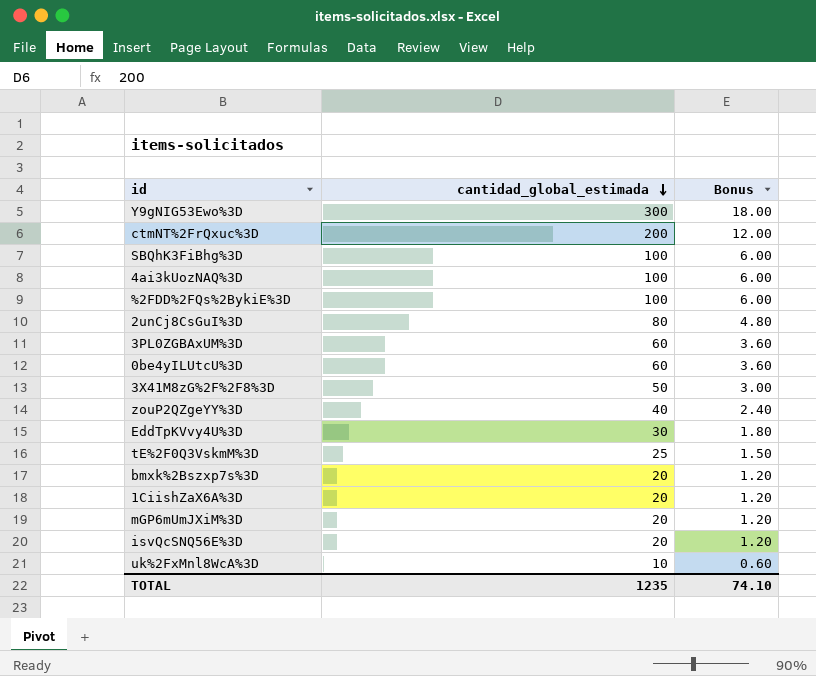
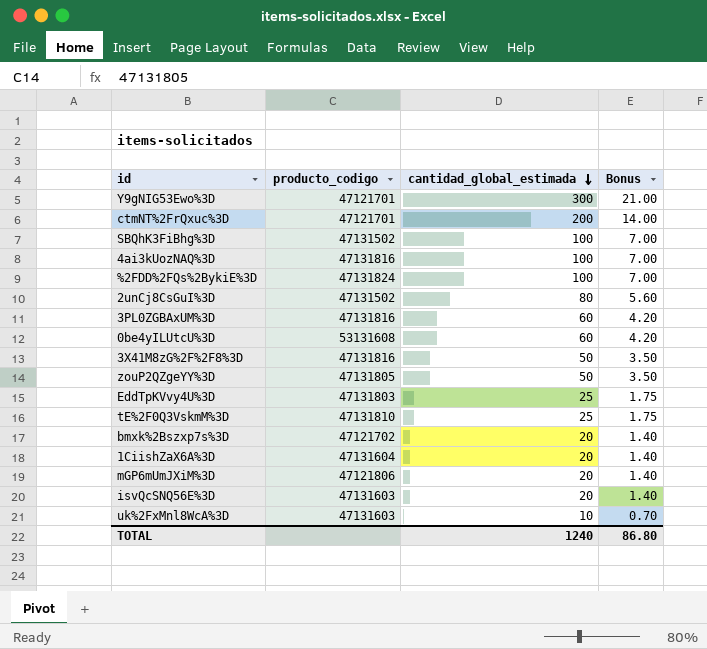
column producto_codigo | position: none -> 2
column Bonus | formula: [cantidad_global_estimada] * 0.06 -> [cantidad_global_estimada] * 0.07
zouP2QZgeYY%3D | cantidad_global_estimada: 40 -> 50
EddTpKVvy4U%3D | cantidad_global_estimada: 30 -> 25
TOTAL | cantidad_global_estimada: 1235 -> 1240
TOTAL | Bonus: 74.10 -> 86.80

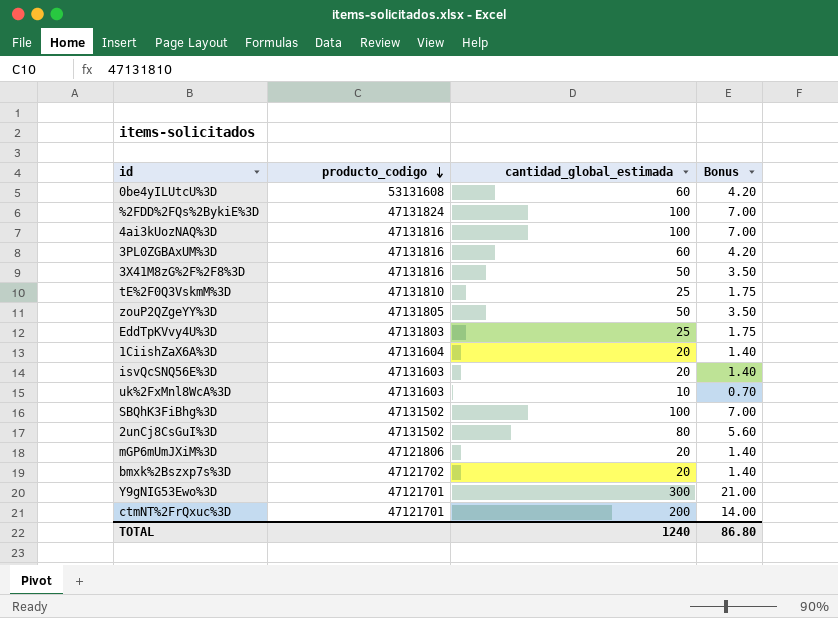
row order: cantidad_global_estimada descending -> producto_codigo descending

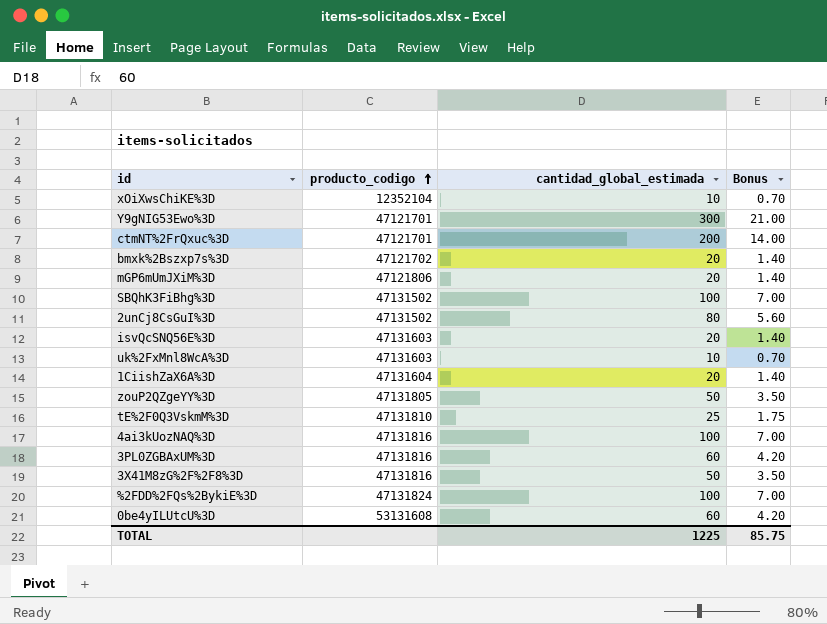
row order: producto_codigo descending -> producto_codigo ascending
row EddTpKVvy4U%3D: 47131803 | 25 | 1.75 -> none
row xOiXwsChiKE%3D: none -> 12352104 | 10 | 0.70
TOTAL | cantidad_global_estimada: 1240 -> 1225
TOTAL | Bonus: 86.80 -> 85.75

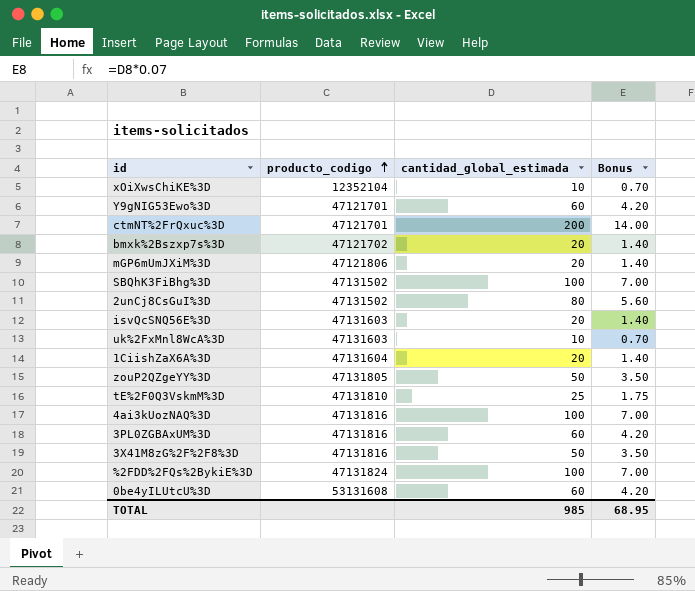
Y9gNIG53Ewo%3D | cantidad_global_estimada: 300 -> 60
Y9gNIG53Ewo%3D | Bonus: 21.00 -> 4.20
TOTAL | cantidad_global_estimada: 1225 -> 985
TOTAL | Bonus: 85.75 -> 68.95

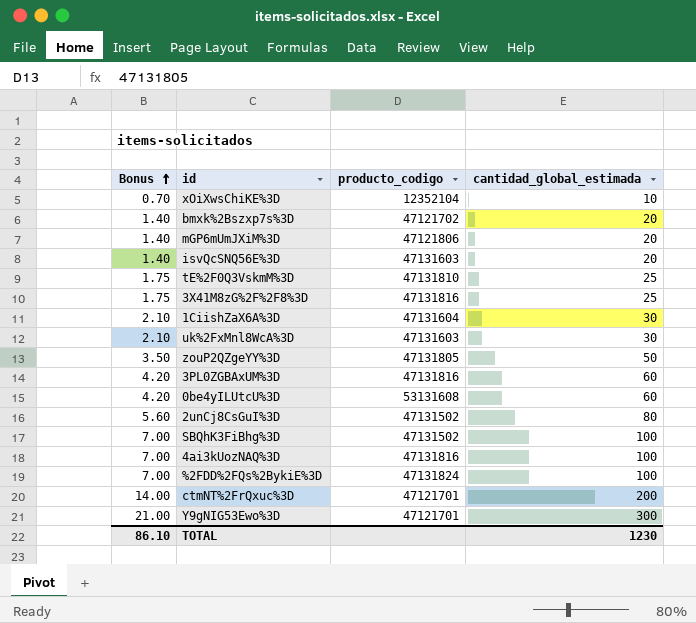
row order: producto_codigo ascending -> Bonus ascending
column Bonus | position: 4 -> 1
3X41M8zG%2F%2F8%3D | Bonus: 3.50 -> 1.75
3X41M8zG%2F%2F8%3D | cantidad_global_estimada: 50 -> 25
1CiishZaX6A%3D | Bonus: 1.40 -> 2.10
1CiishZaX6A%3D | cantidad_global_estimada: 20 -> 30
uk%2FxMnl8WcA%3D | Bonus: 0.70 -> 2.10
uk%2FxMnl8WcA%3D | cantidad_global_estimada: 10 -> 30
Y9gNIG53Ewo%3D | Bonus: 4.20 -> 21.00
Y9gNIG53Ewo%3D | cantidad_global_estimada: 60 -> 300
TOTAL | Bonus: 68.95 -> 86.10
TOTAL | cantidad_global_estimada: 985 -> 1230

